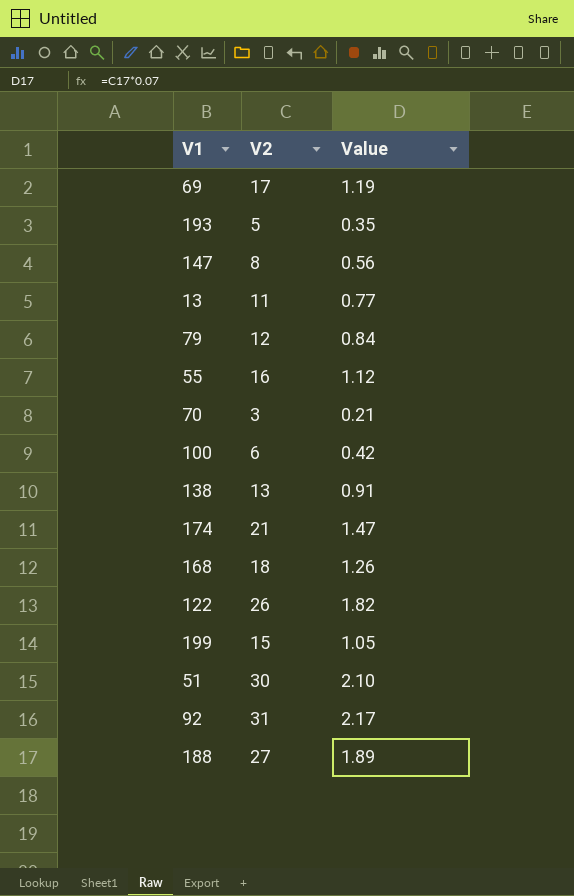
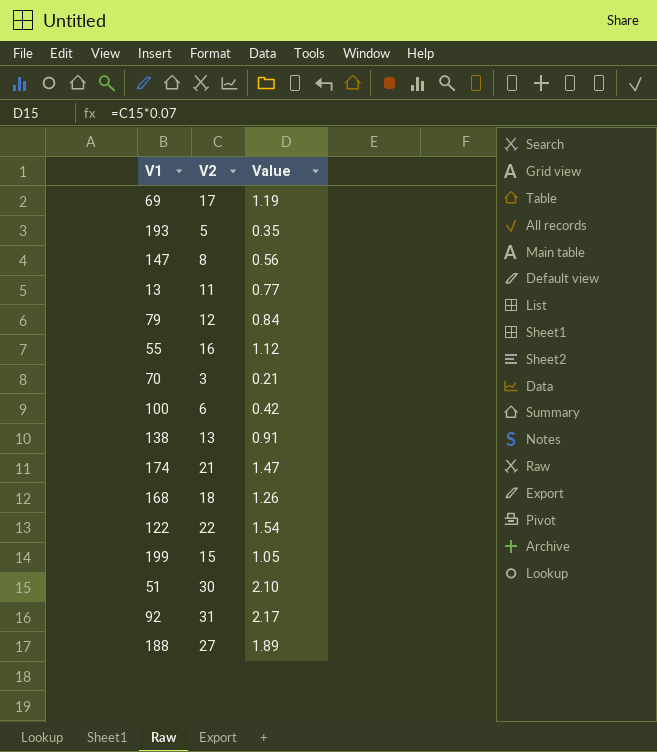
122 | V2: 26 -> 22
122 | Value: 1.82 -> 1.54

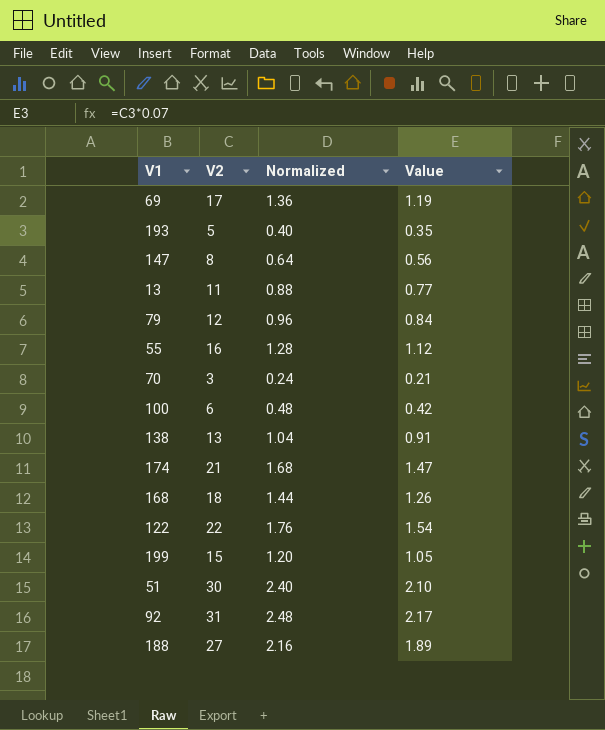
column Normalized | formula: none -> [V2] * 0.08

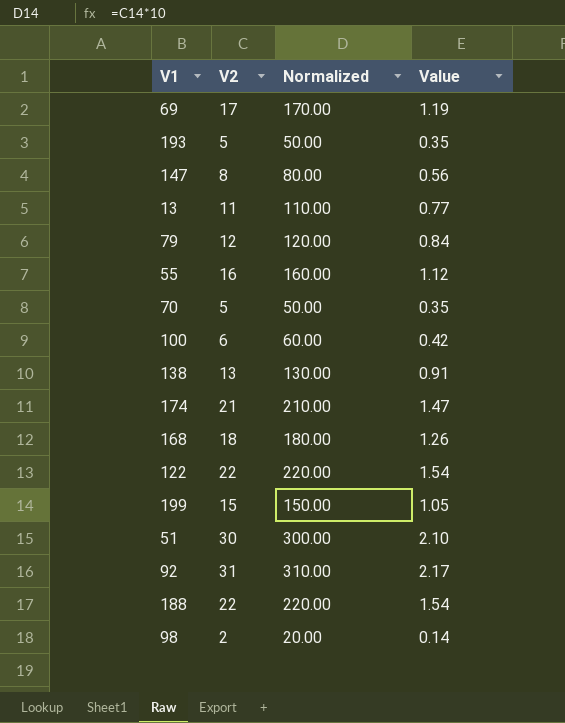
column Normalized | formula: [V2] * 0.08 -> [V2] * 10
70 | V2: 3 -> 5
70 | Value: 0.21 -> 0.35
188 | V2: 27 -> 22
188 | Value: 1.89 -> 1.54
row 98: none -> 2 | 20.00 | 0.14

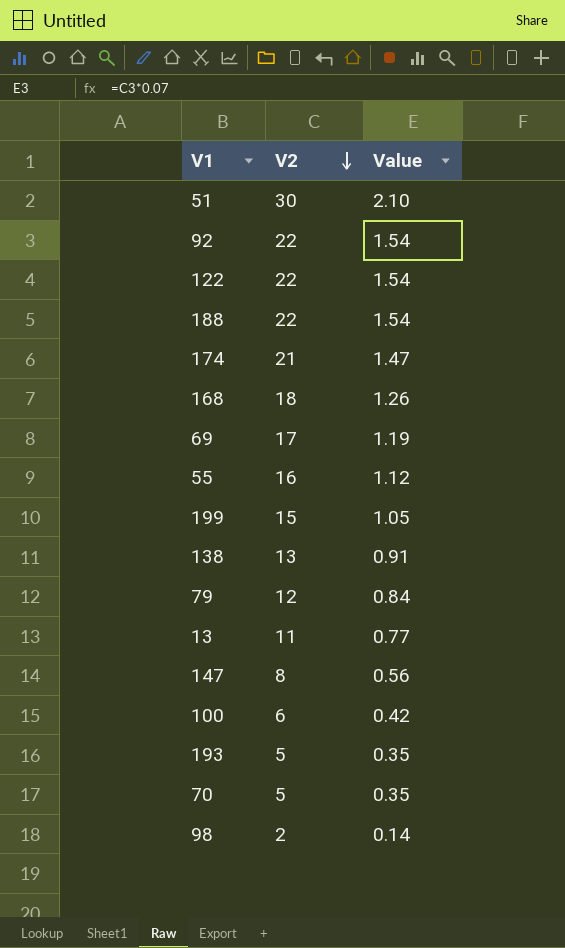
row order: none -> V2 descending
column Normalized | formula: [V2] * 10 -> none
92 | V2: 31 -> 22
92 | Value: 2.17 -> 1.54

